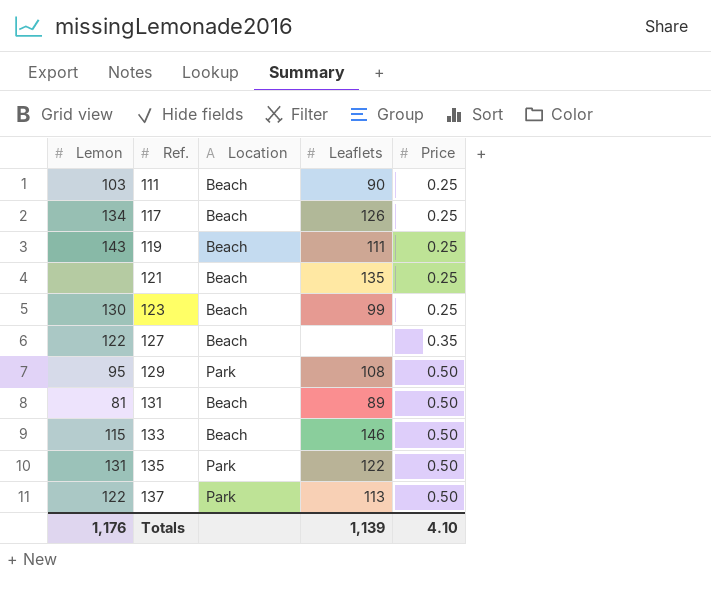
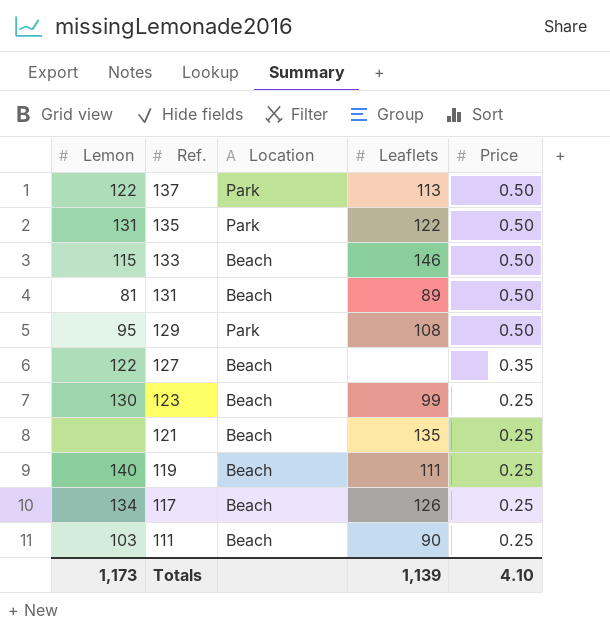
row order: Ref. ascending -> Ref. descending
119 | Lemon: 143 -> 140
Totals | Lemon: 1,176 -> 1,173

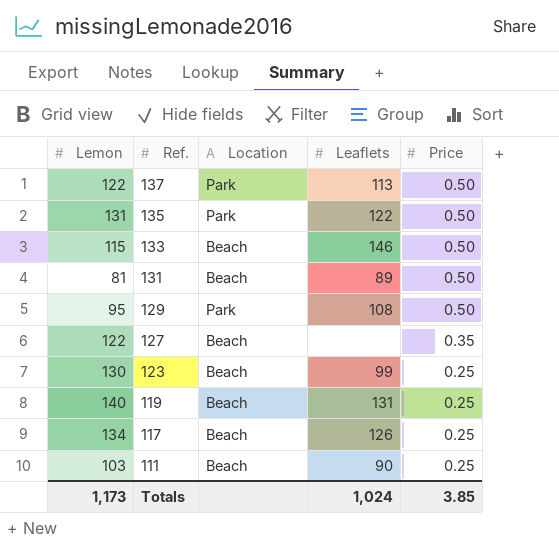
row 121: none | Beach | 135 | 0.25 -> none
119 | Leaflets: 111 -> 131
Totals | Leaflets: 1,139 -> 1,024
Totals | Price: 4.10 -> 3.85

